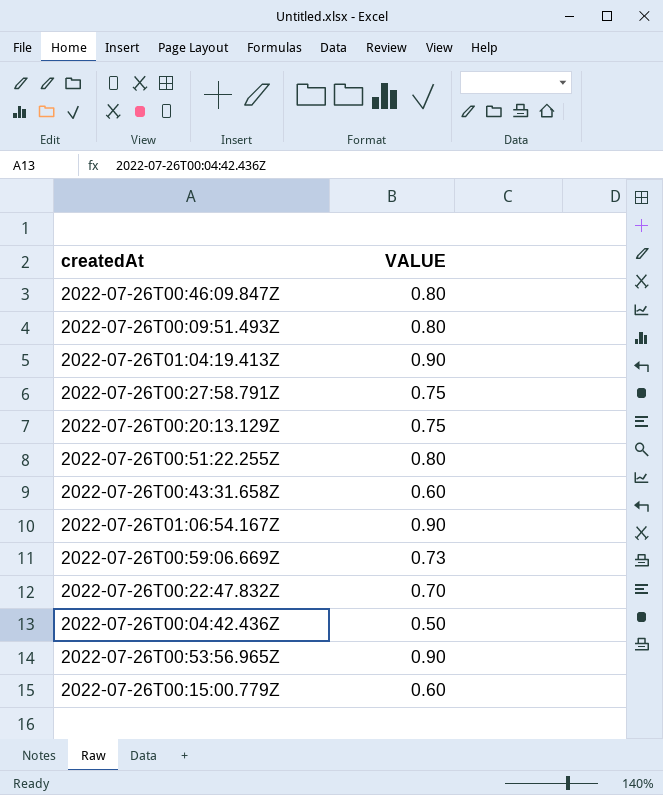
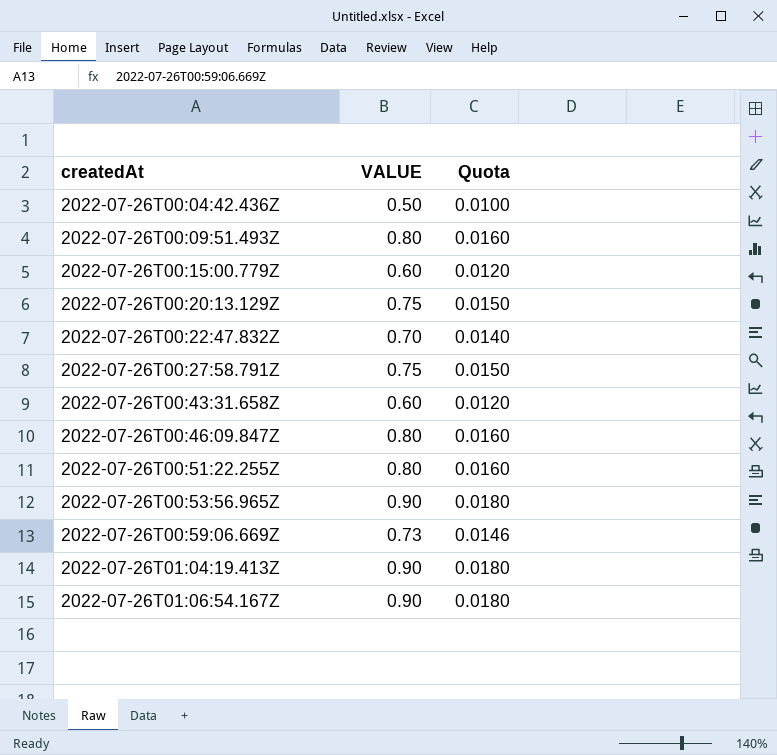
row order: none -> createdAt ascending
column Quota | formula: none -> [VALUE] * 0.02

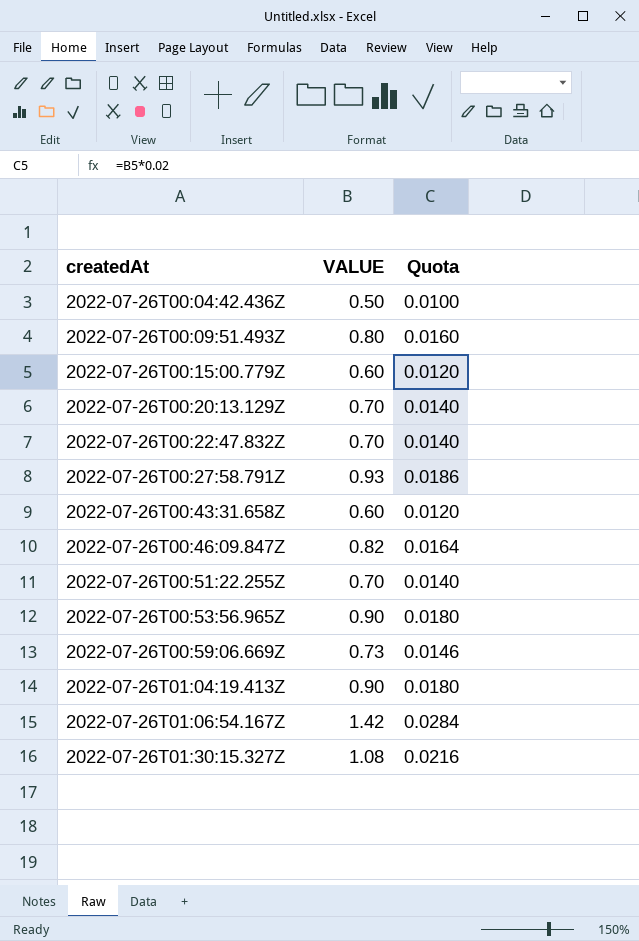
2022-07-26T00:20:13.129Z | VALUE: 0.75 -> 0.70
2022-07-26T00:20:13.129Z | Quota: 0.0150 -> 0.0140
2022-07-26T00:27:58.791Z | VALUE: 0.75 -> 0.93
2022-07-26T00:27:58.791Z | Quota: 0.0150 -> 0.0186
2022-07-26T00:46:09.847Z | VALUE: 0.80 -> 0.82
2022-07-26T00:46:09.847Z | Quota: 0.0160 -> 0.0164
2022-07-26T00:51:22.255Z | VALUE: 0.80 -> 0.70
2022-07-26T00:51:22.255Z | Quota: 0.0160 -> 0.0140
2022-07-26T01:06:54.167Z | VALUE: 0.90 -> 1.42
2022-07-26T01:06:54.167Z | Quota: 0.0180 -> 0.0284
row 2022-07-26T01:30:15.327Z: none -> 1.08 | 0.0216

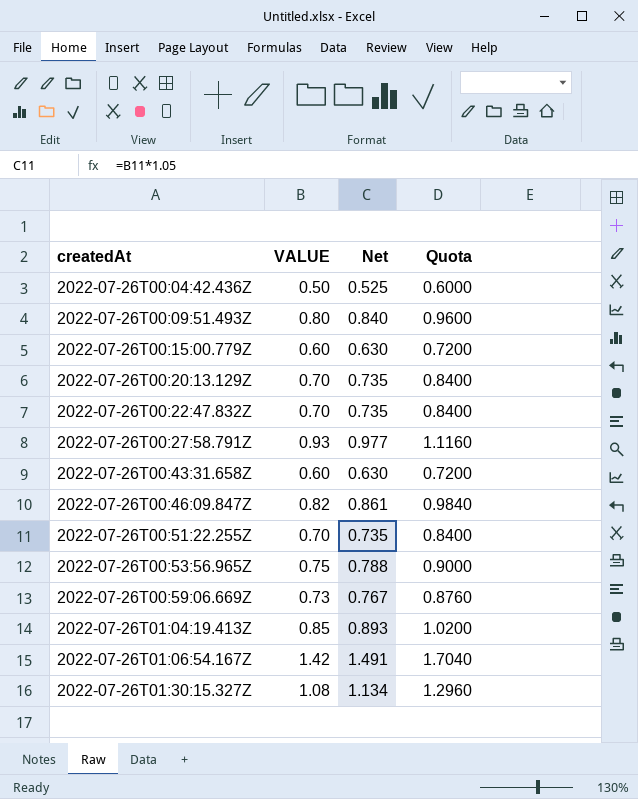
column Net | formula: none -> [VALUE] * 1.05
column Quota | formula: [VALUE] * 0.02 -> [VALUE] * 1.2
2022-07-26T00:53:56.965Z | VALUE: 0.90 -> 0.75
2022-07-26T01:04:19.413Z | VALUE: 0.90 -> 0.85

